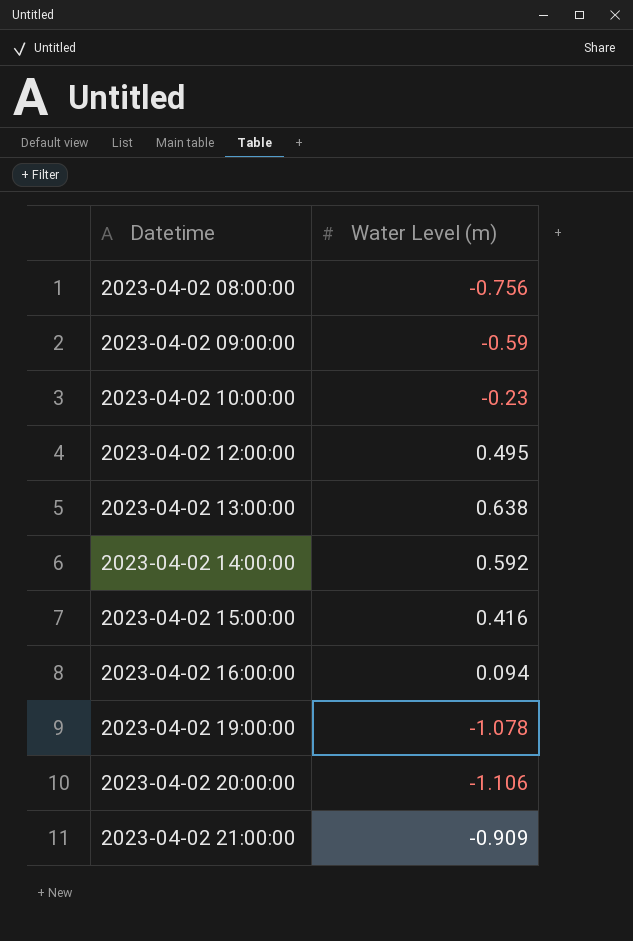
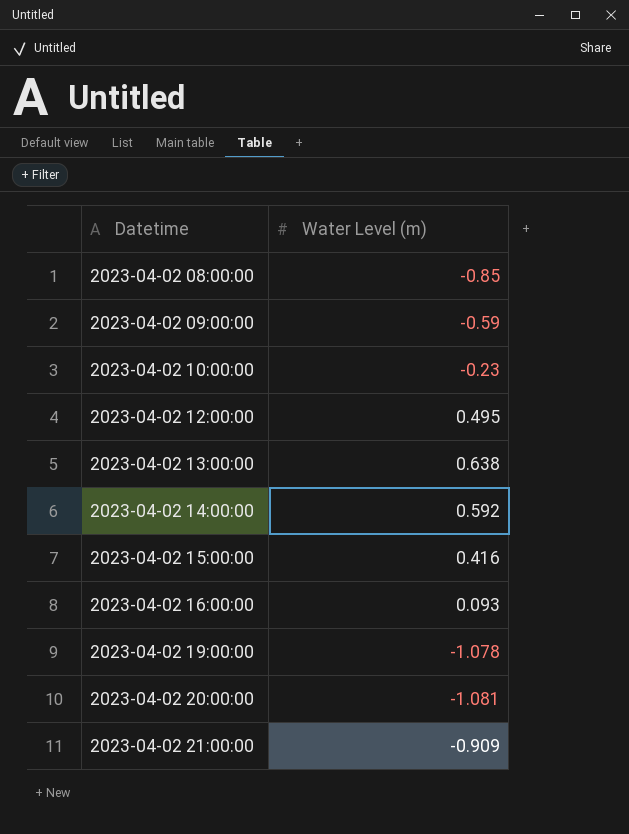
2023-04-02 08:00:00 | Water Level (m): -0.756 -> -0.85
2023-04-02 16:00:00 | Water Level (m): 0.094 -> 0.093
2023-04-02 20:00:00 | Water Level (m): -1.106 -> -1.081

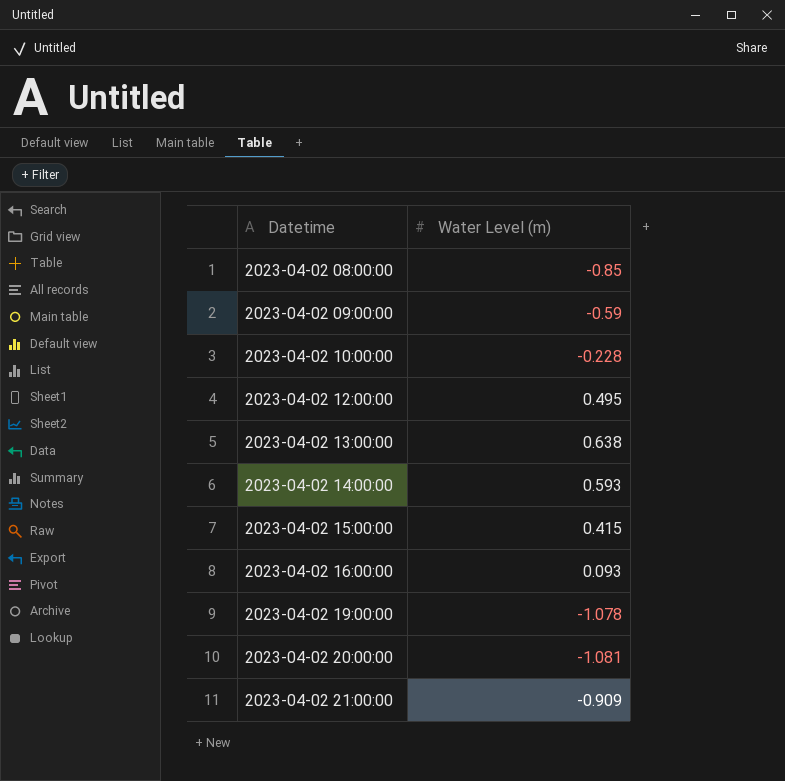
2023-04-02 10:00:00 | Water Level (m): -0.23 -> -0.228
2023-04-02 14:00:00 | Water Level (m): 0.592 -> 0.593
2023-04-02 15:00:00 | Water Level (m): 0.416 -> 0.415

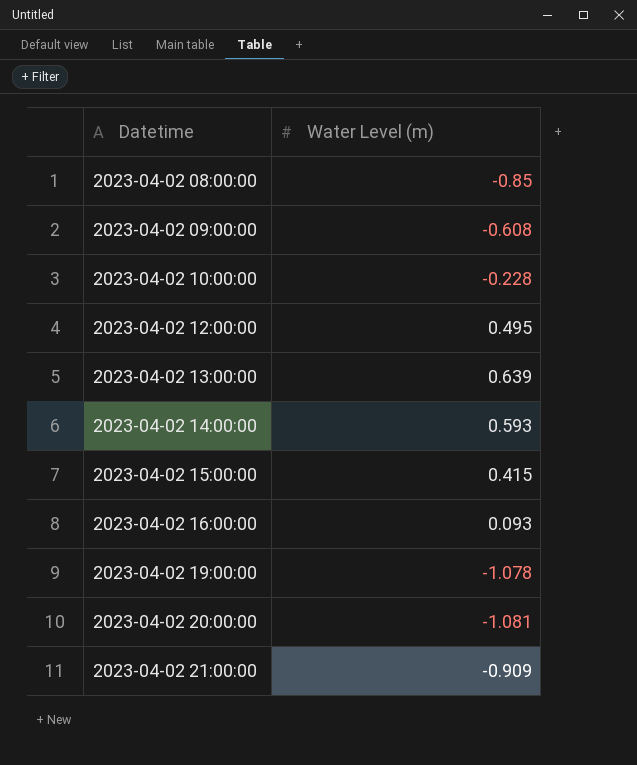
2023-04-02 09:00:00 | Water Level (m): -0.59 -> -0.608
2023-04-02 13:00:00 | Water Level (m): 0.638 -> 0.639

